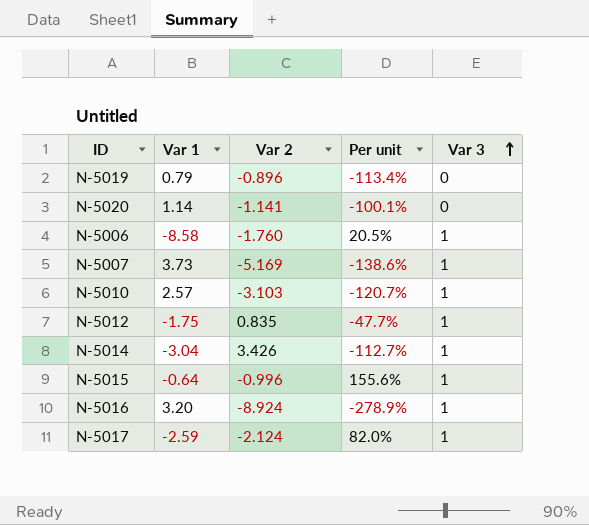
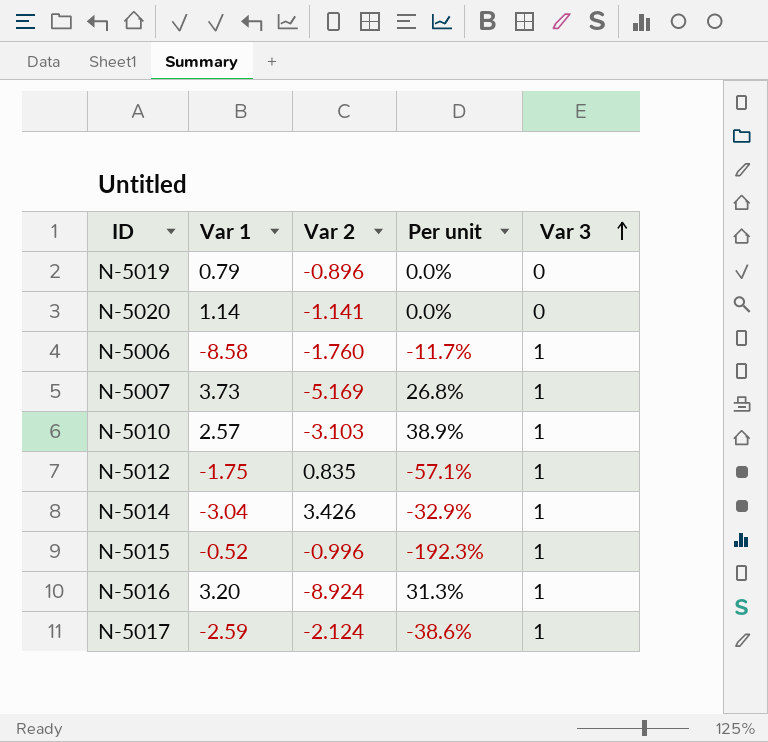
column Per unit | formula: [Var 2] / [Var 1] -> [Var 3] / [Var 1]
N-5015 | Var 1: -0.64 -> -0.52

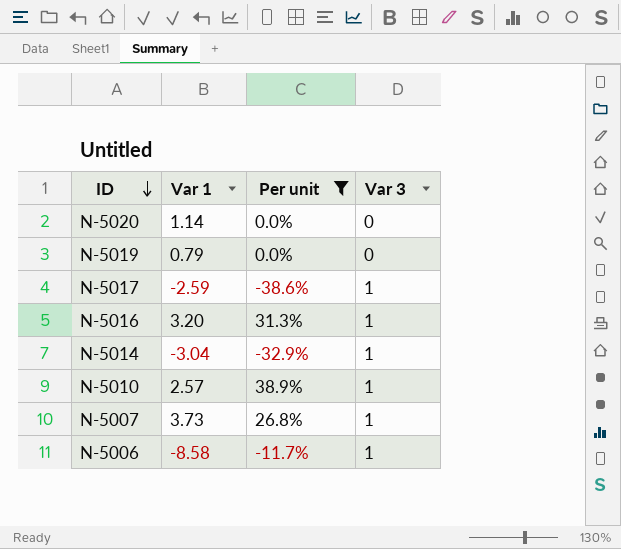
filter: none -> Per unit >= -38.6%
row order: Var 3 ascending -> ID descending
column Var 2 | position: 3 -> none

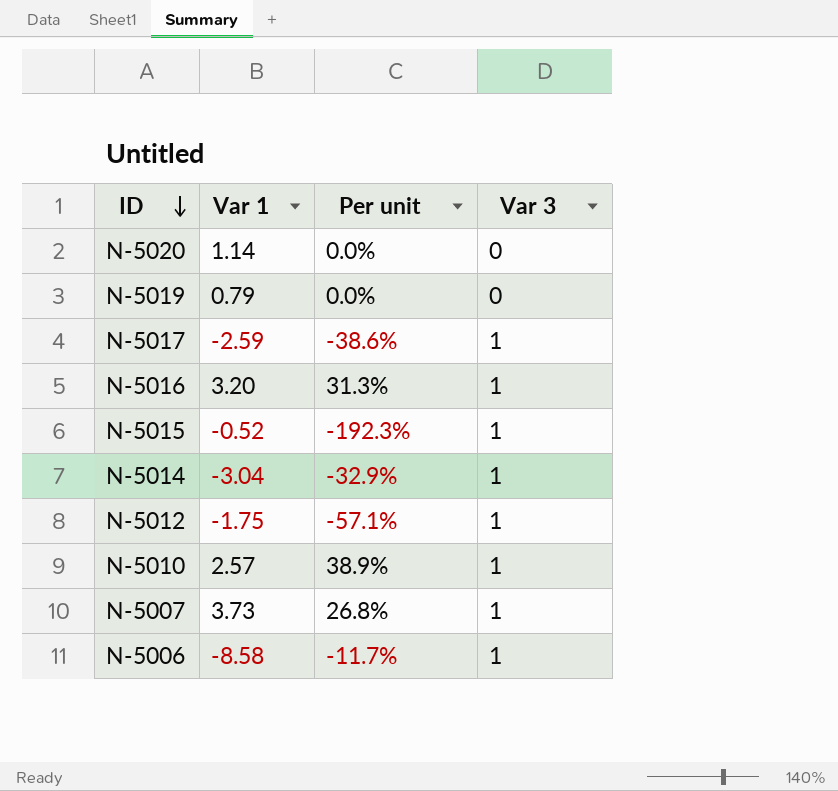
filter: Per unit >= -38.6% -> none

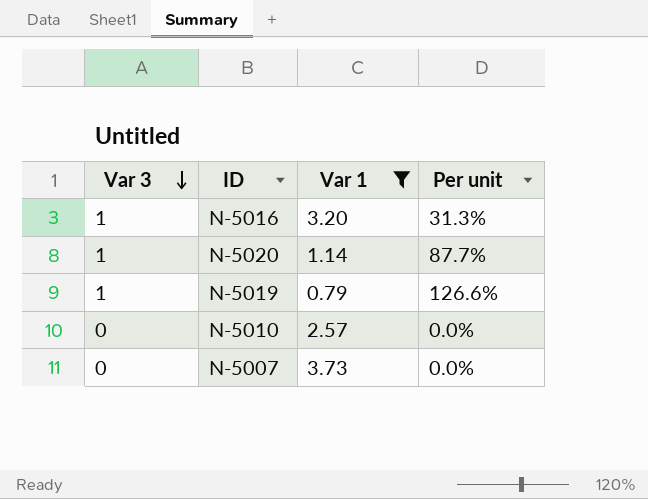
filter: none -> Var 1 >= 0.79
row order: ID descending -> Var 3 descending
column Var 3 | position: 4 -> 1
N-5020 | Var 3: 0 -> 1
N-5020 | Per unit: 0.0% -> 87.7%
N-5019 | Var 3: 0 -> 1
N-5019 | Per unit: 0.0% -> 126.6%
N-5010 | Var 3: 1 -> 0
N-5010 | Per unit: 38.9% -> 0.0%
N-5007 | Var 3: 1 -> 0
N-5007 | Per unit: 26.8% -> 0.0%

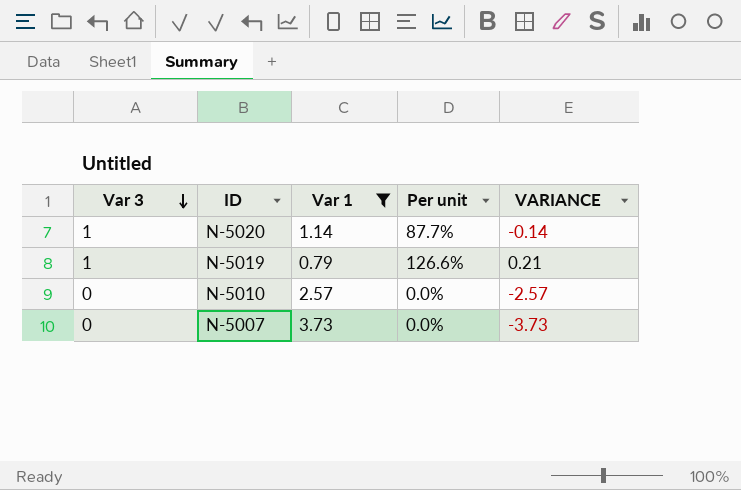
column VARIANCE | formula: none -> [Var 3] - [Var 1]
row N-5016: 1 | 3.20 | 31.3% -> none

